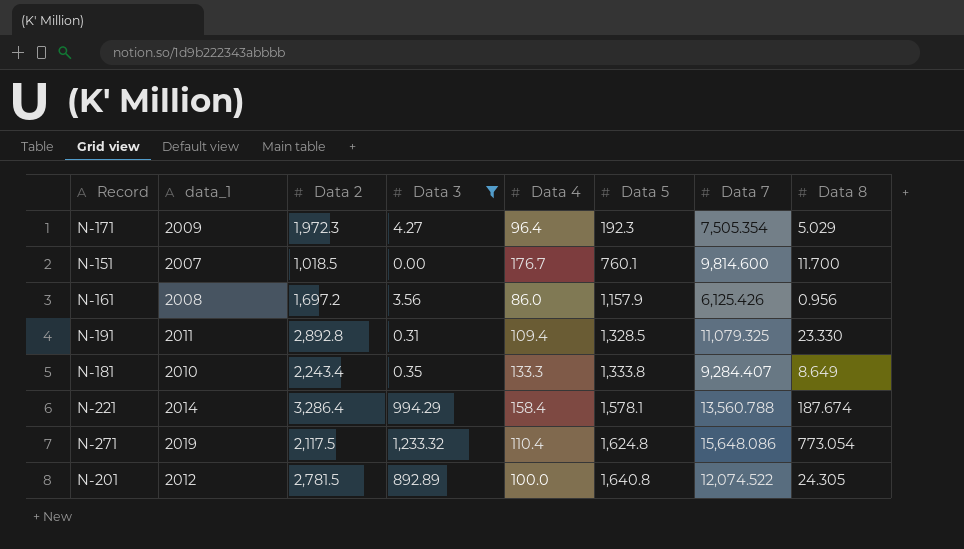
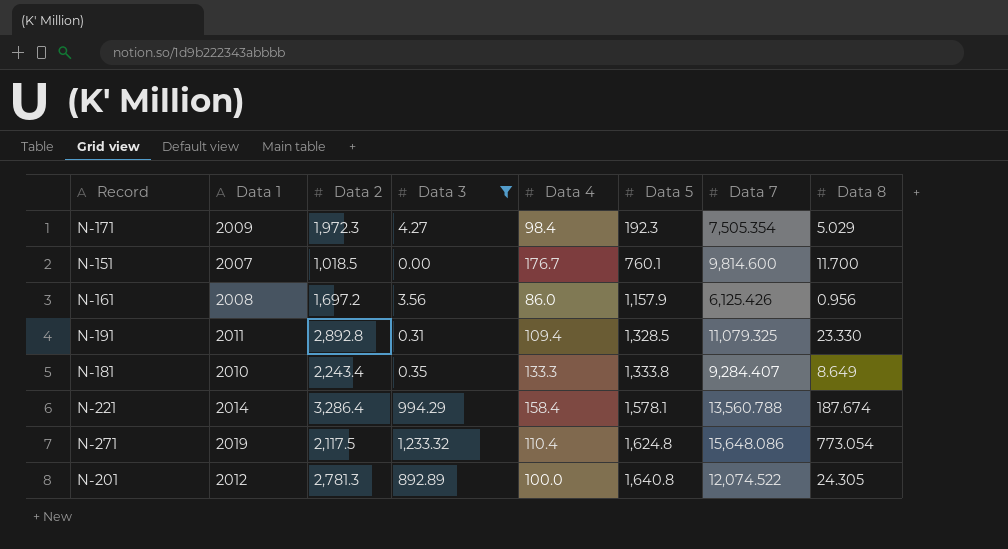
column name: data_1 -> Data 1
N-171 | Data 4: 96.4 -> 98.4
N-201 | Data 2: 2,781.5 -> 2,781.3

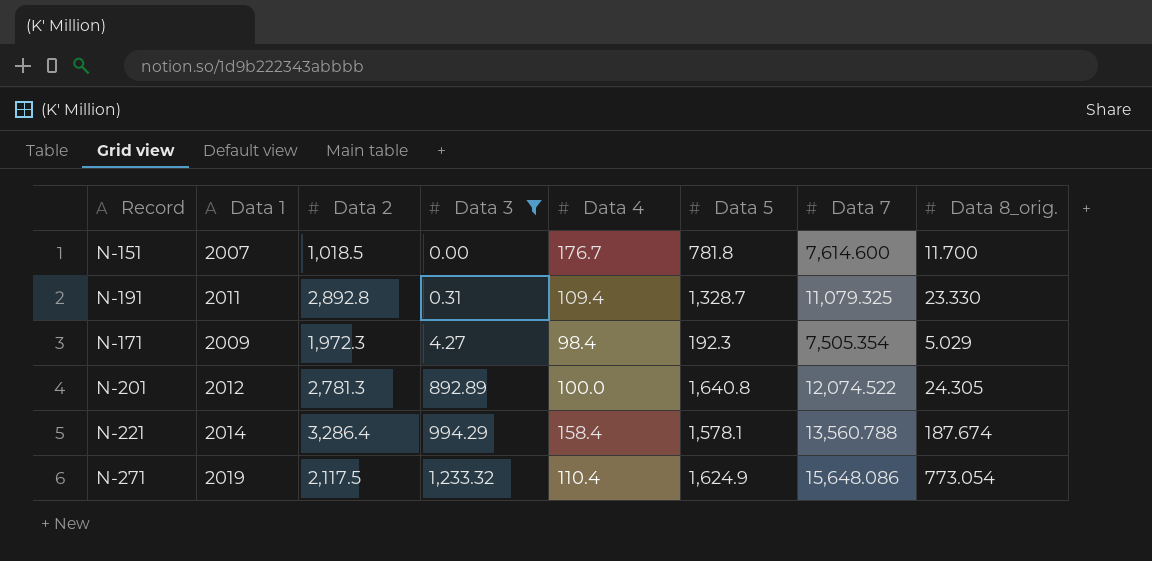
row order: Data 5 ascending -> Data 3 ascending
column name: Data 8 -> Data 8_orig.
row N-161: 2008 | 1,697.2 | 3.56 | 86.0 | 1,157.9 | 6,125.426 | 0.956 -> none
row N-181: 2010 | 2,243.4 | 0.35 | 133.3 | 1,333.8 | 9,284.407 | 8.649 -> none
N-151 | Data 5: 760.1 -> 781.8
N-151 | Data 7: 9,814.600 -> 7,614.600
N-191 | Data 5: 1,328.5 -> 1,328.7
N-271 | Data 5: 1,624.8 -> 1,624.9

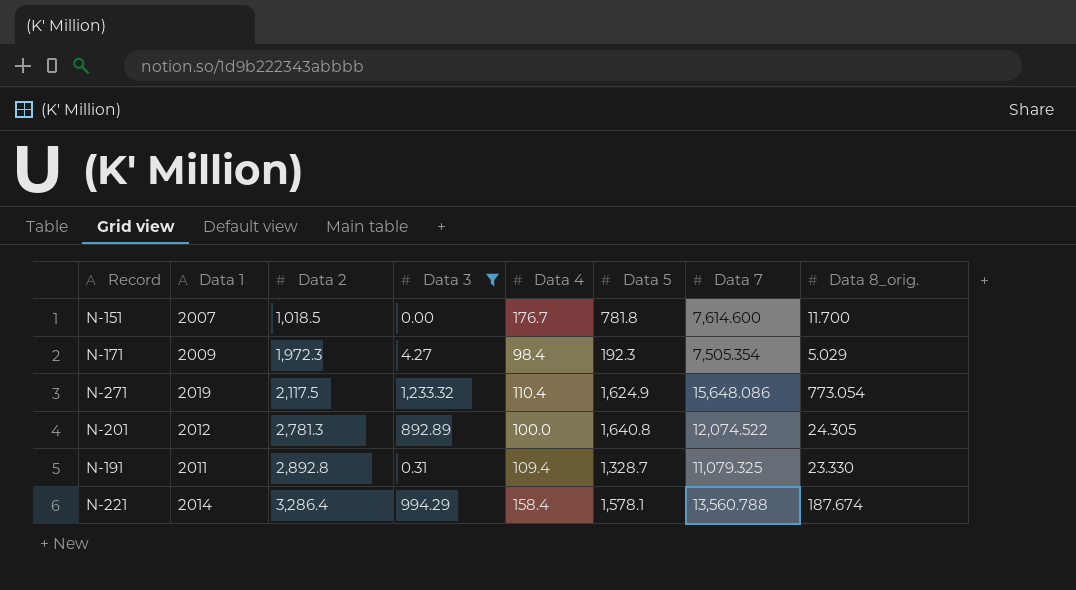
row order: Data 3 ascending -> Data 2 ascending

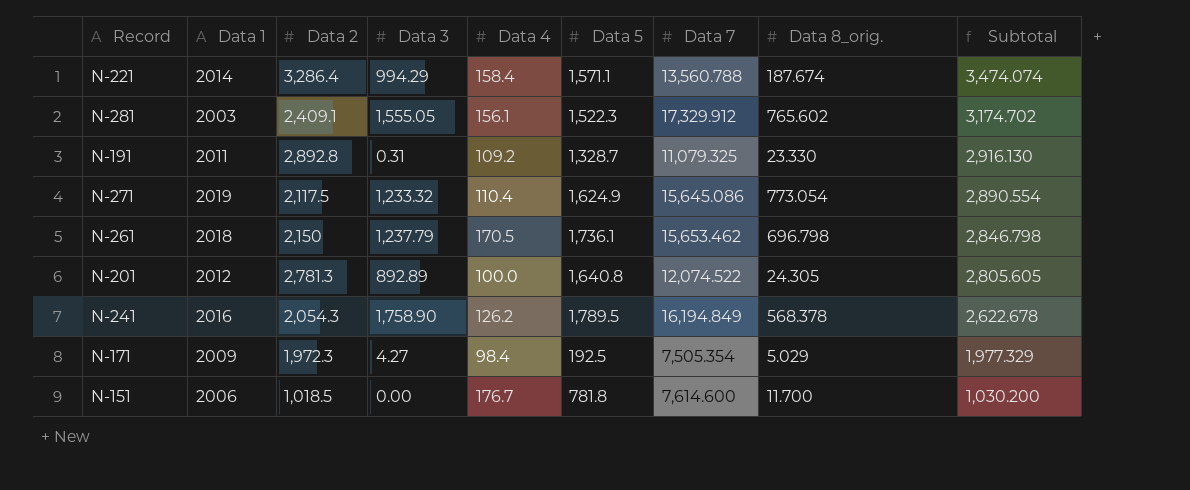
filter: Data 3 <= 1,233.32 -> none
row order: Data 2 ascending -> Subtotal descending
column Subtotal | formula: none -> [Data 2] + [Data 8_orig.]
N-221 | Data 5: 1,578.1 -> 1,571.1
N-191 | Data 4: 109.4 -> 109.2
N-271 | Data 7: 15,648.086 -> 15,645.086
N-171 | Data 5: 192.3 -> 192.5
N-151 | Data 1: 2007 -> 2006

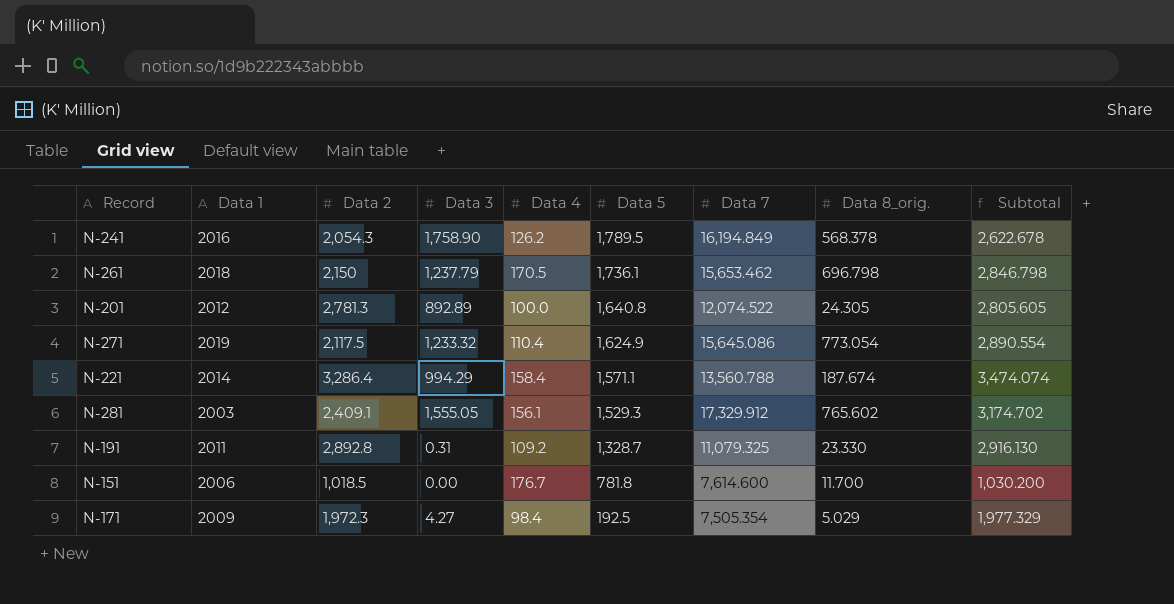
row order: Subtotal descending -> Data 5 descending
N-281 | Data 5: 1,522.3 -> 1,529.3

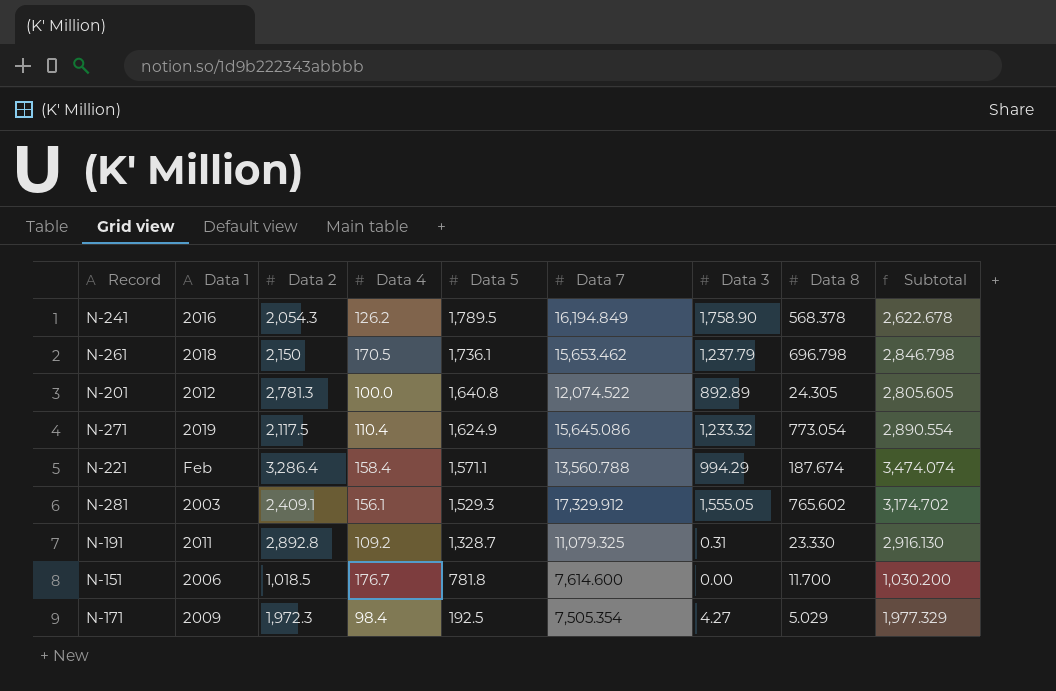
column Data 3 | position: 4 -> 7
column name: Data 8_orig. -> Data 8
N-221 | Data 1: 2014 -> Feb

